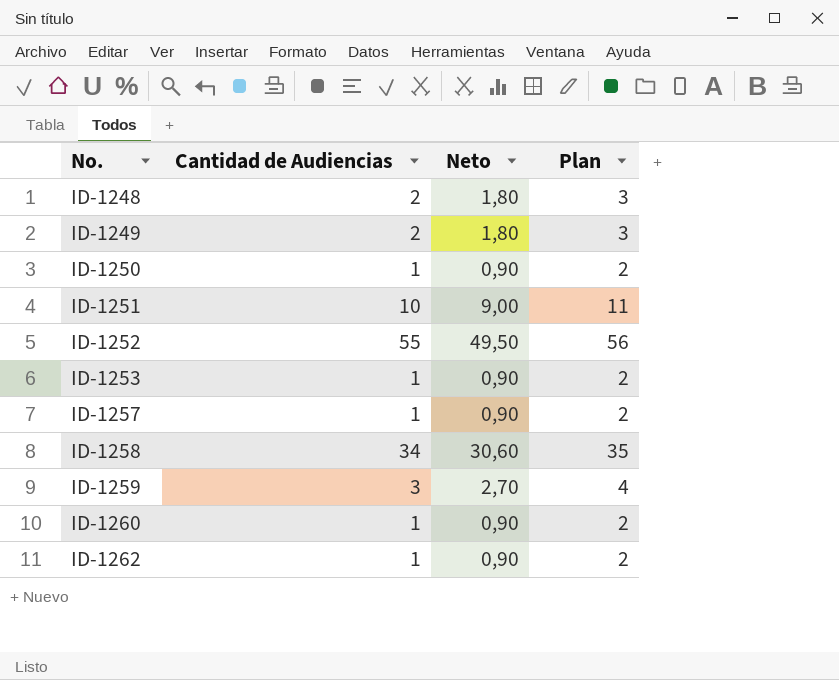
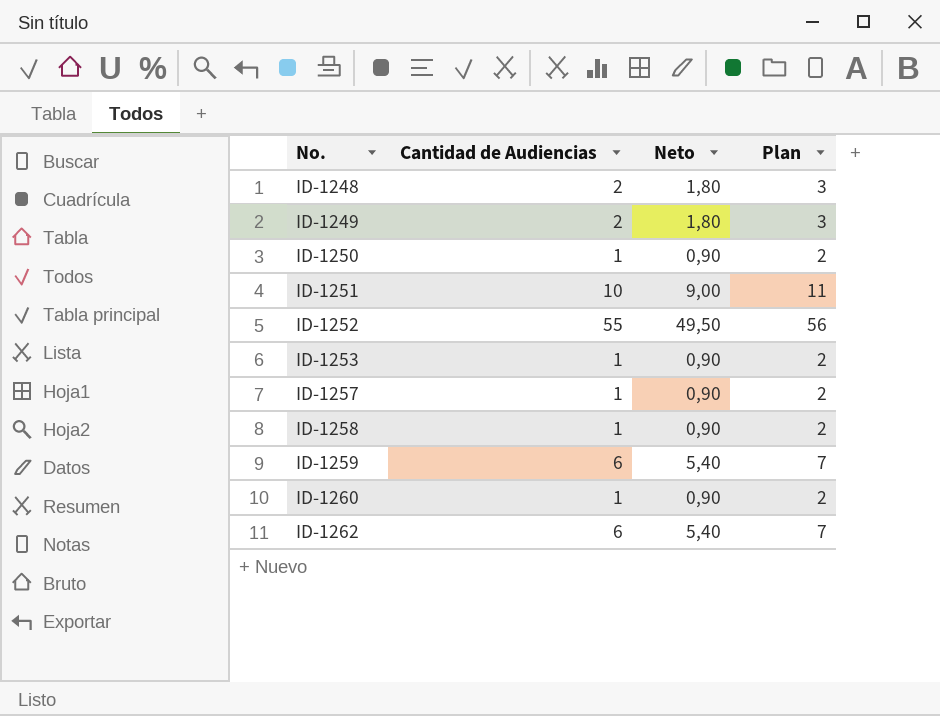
ID-1258 | Cantidad de Audiencias: 34 -> 1
ID-1258 | Neto: 30,60 -> 0,90
ID-1258 | Plan: 35 -> 2
ID-1259 | Cantidad de Audiencias: 3 -> 6
ID-1259 | Neto: 2,70 -> 5,40
ID-1259 | Plan: 4 -> 7
ID-1262 | Cantidad de Audiencias: 1 -> 6
ID-1262 | Neto: 0,90 -> 5,40
ID-1262 | Plan: 2 -> 7

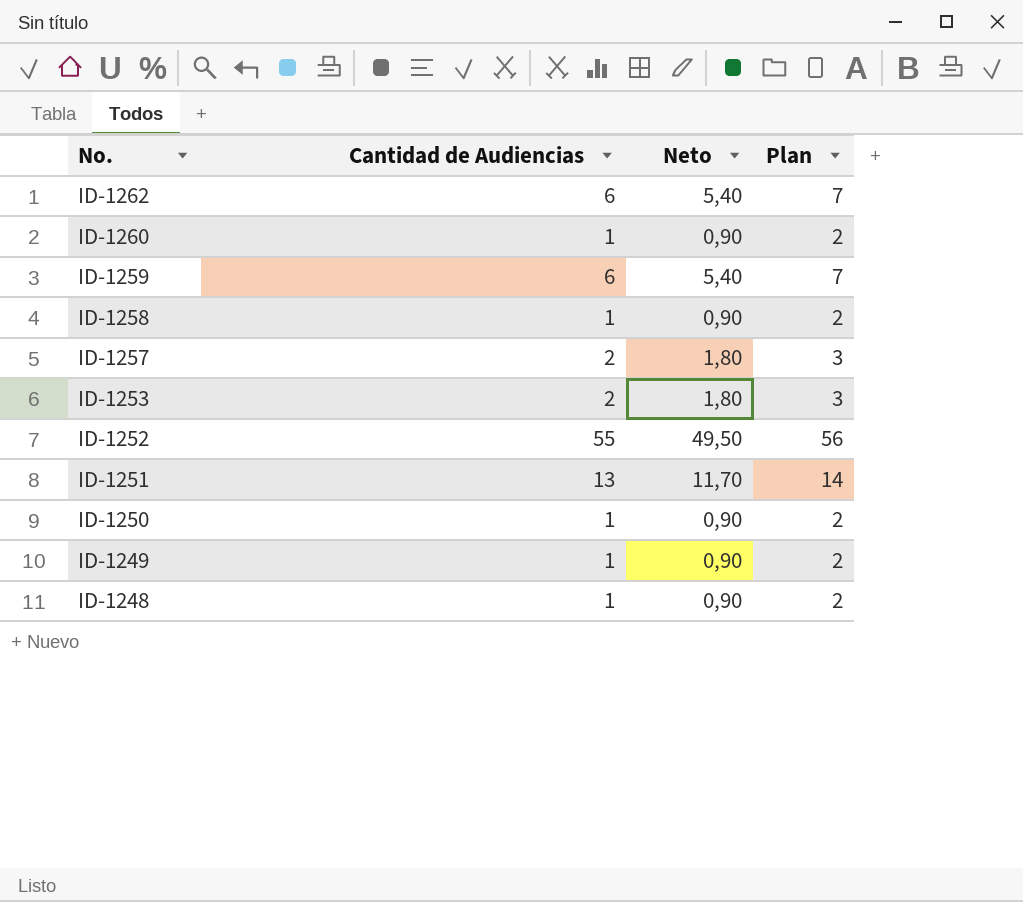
row order: No. ascending -> No. descending
ID-1257 | Cantidad de Audiencias: 1 -> 2
ID-1257 | Neto: 0,90 -> 1,80
ID-1257 | Plan: 2 -> 3
ID-1253 | Cantidad de Audiencias: 1 -> 2
ID-1253 | Neto: 0,90 -> 1,80
ID-1253 | Plan: 2 -> 3
ID-1251 | Cantidad de Audiencias: 10 -> 13
ID-1251 | Neto: 9,00 -> 11,70
ID-1251 | Plan: 11 -> 14
ID-1249 | Cantidad de Audiencias: 2 -> 1
ID-1249 | Neto: 1,80 -> 0,90
ID-1249 | Plan: 3 -> 2
ID-1248 | Cantidad de Audiencias: 2 -> 1
ID-1248 | Neto: 1,80 -> 0,90
ID-1248 | Plan: 3 -> 2

